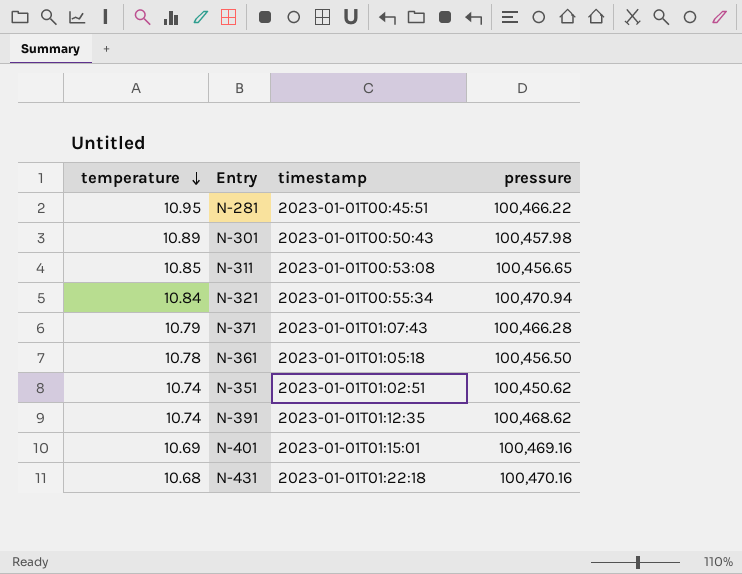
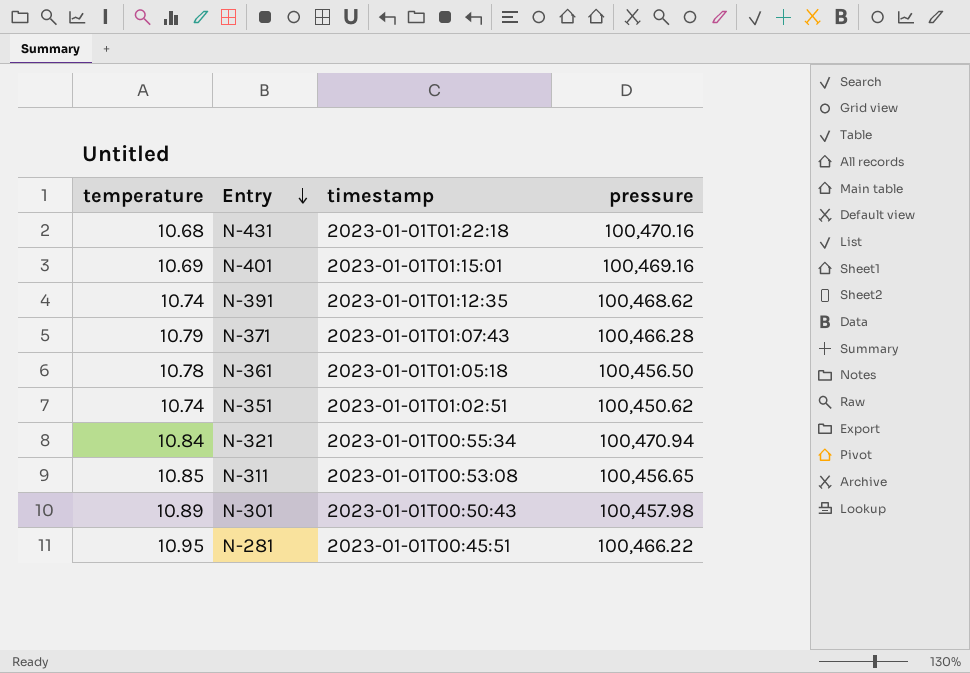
row order: temperature descending -> Entry descending

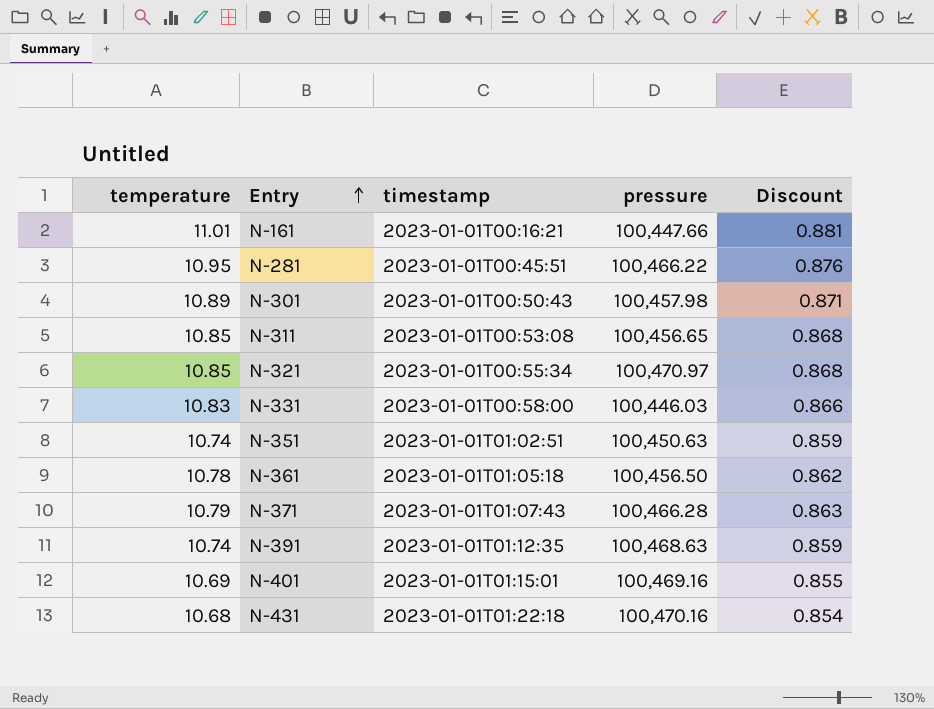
row order: Entry descending -> Entry ascending
column Discount | formula: none -> [temperature] * 0.08
row N-161: none -> 11.01 | 2023-01-01T00:16:21 | 100,447.66 | 0.881
N-321 | temperature: 10.84 -> 10.85
N-321 | pressure: 100,470.94 -> 100,470.97
row N-331: none -> 10.83 | 2023-01-01T00:58:00 | 100,446.03 | 0.866
N-351 | pressure: 100,450.62 -> 100,450.63
N-391 | pressure: 100,468.62 -> 100,468.63

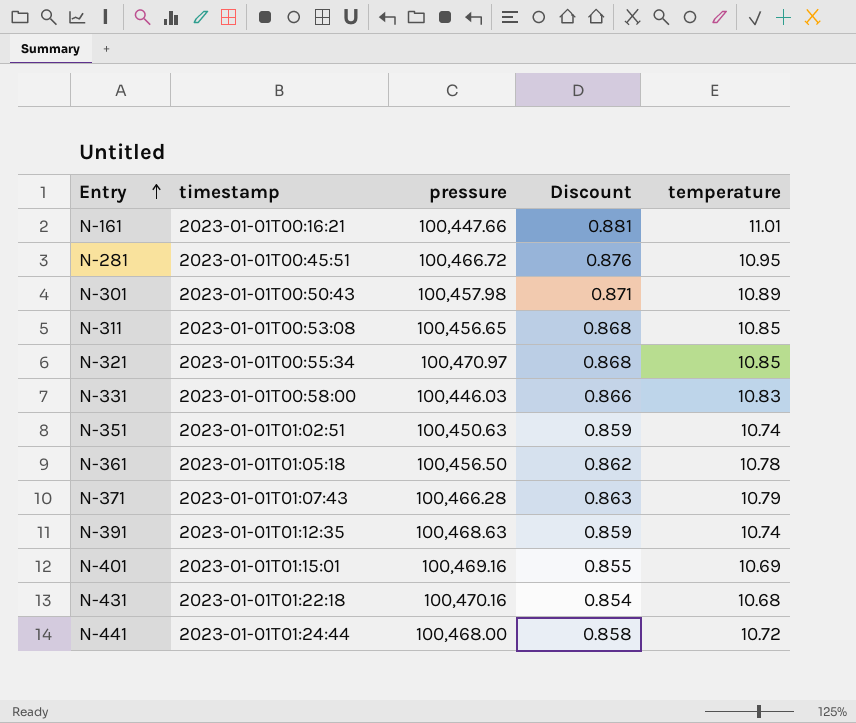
column temperature | position: 1 -> 5
N-281 | pressure: 100,466.22 -> 100,466.72
row N-441: none -> 2023-01-01T01:24:44 | 100,468.00 | 0.858 | 10.72

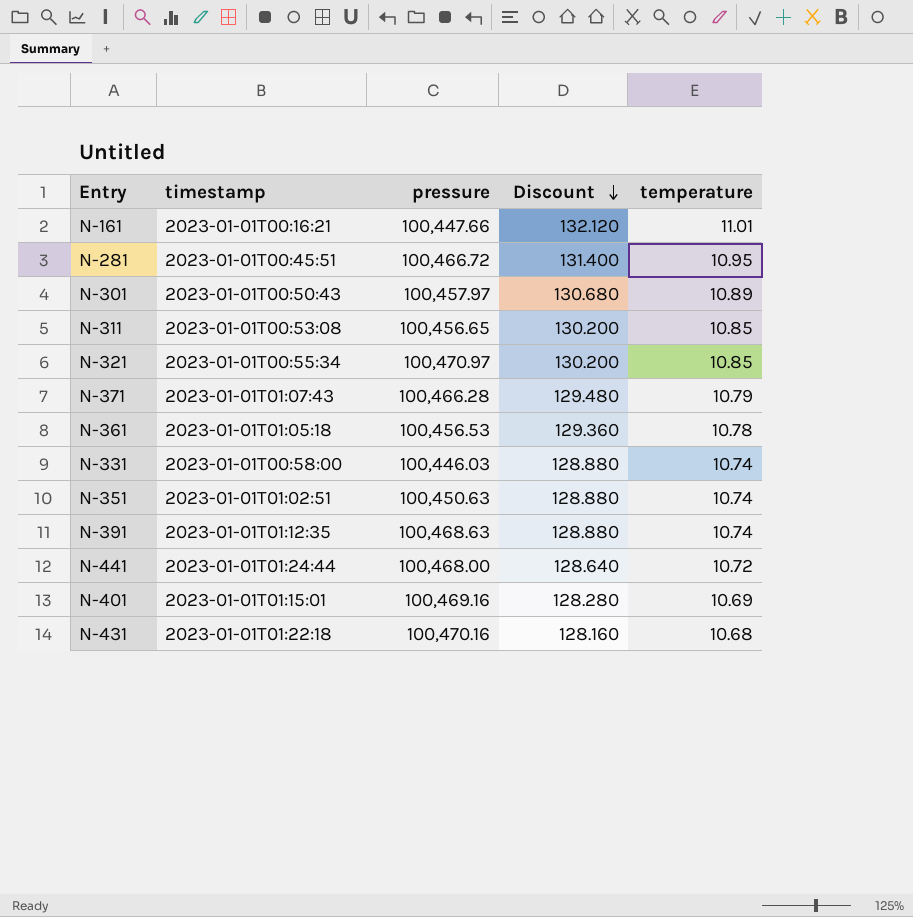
row order: Entry ascending -> Discount descending
column Discount | formula: [temperature] * 0.08 -> [temperature] * 12
N-301 | pressure: 100,457.98 -> 100,457.97
N-361 | pressure: 100,456.50 -> 100,456.53
N-331 | temperature: 10.83 -> 10.74

